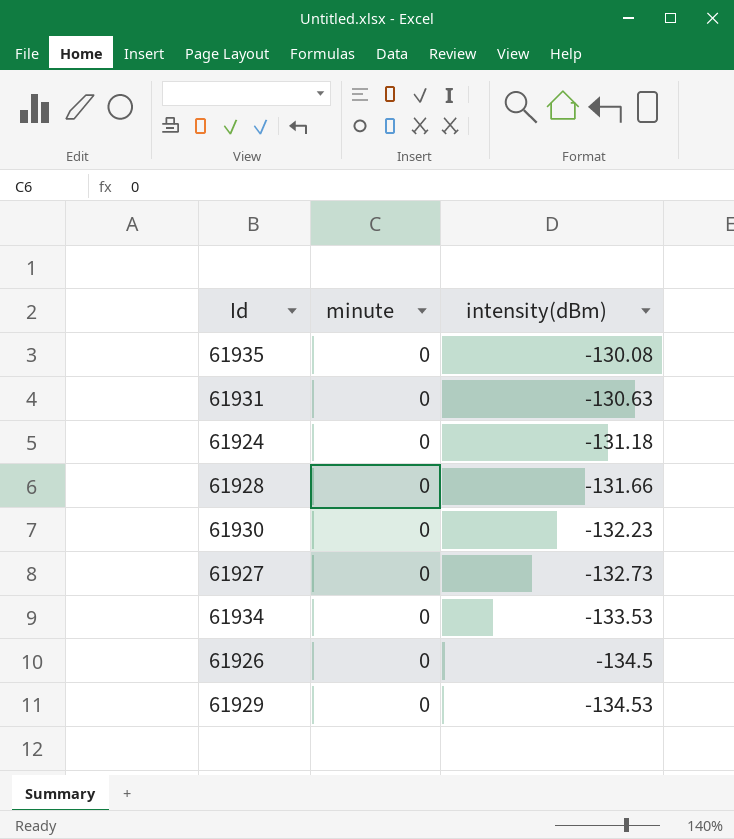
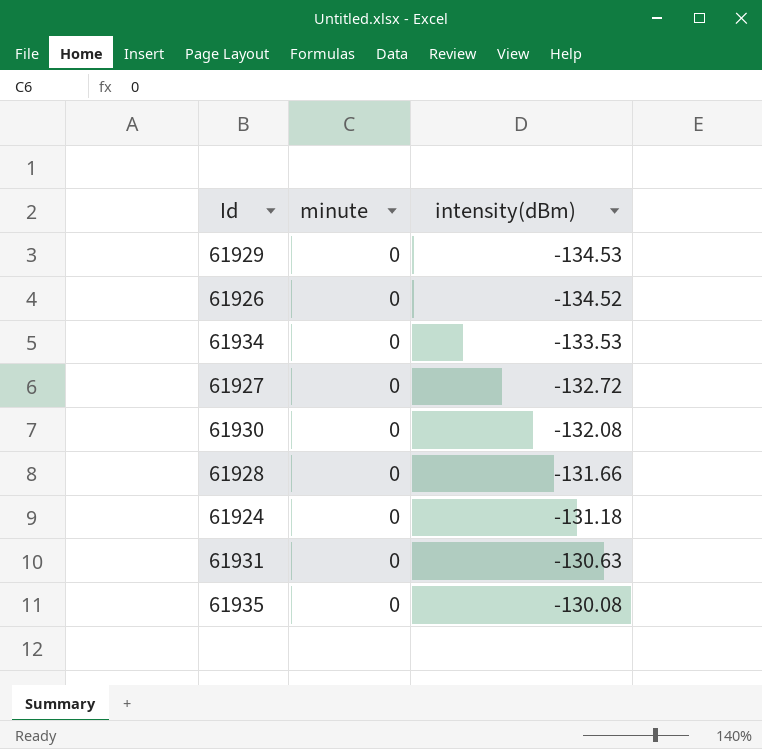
row order: intensity(dBm) descending -> intensity(dBm) ascending
61926 | intensity(dBm): -134.5 -> -134.52
61927 | intensity(dBm): -132.73 -> -132.72
61930 | intensity(dBm): -132.23 -> -132.08

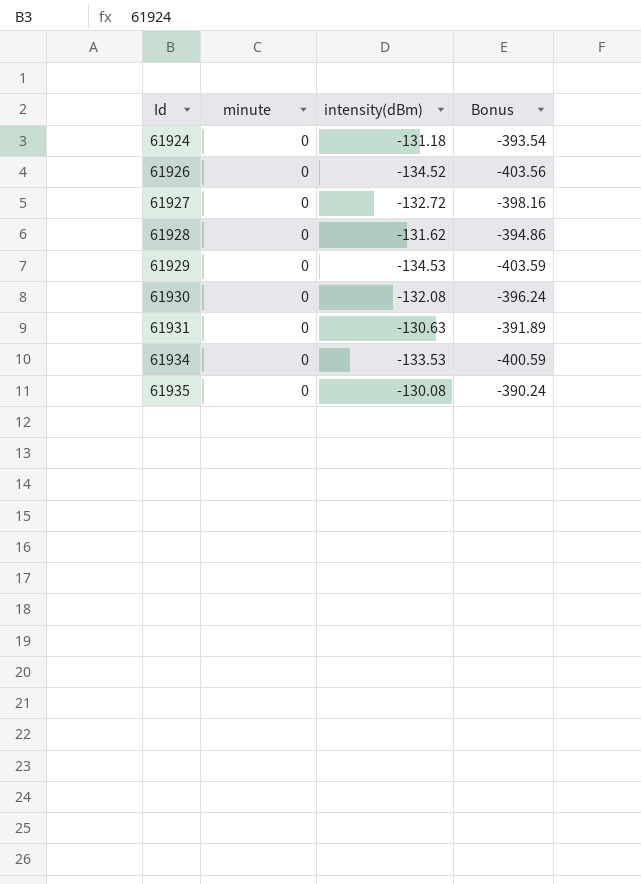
row order: intensity(dBm) ascending -> Id ascending
column Bonus | formula: none -> [intensity(dBm)] * 3
61928 | intensity(dBm): -131.66 -> -131.62

